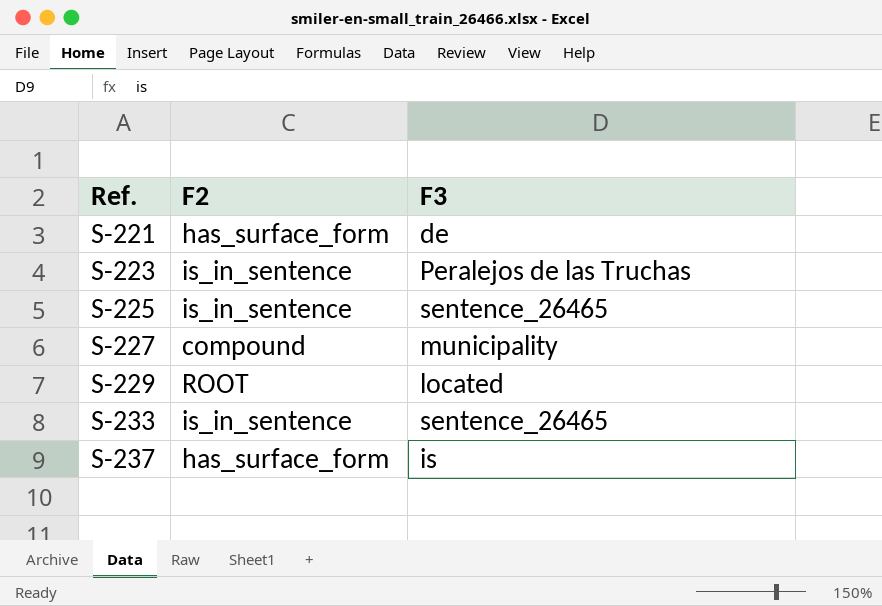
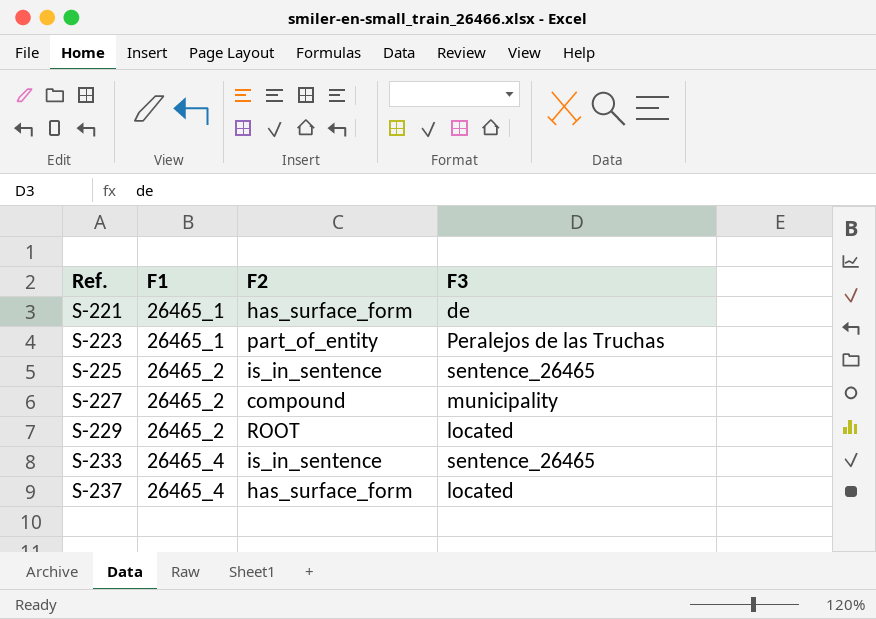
column F1 | position: none -> 2
S-223 | F2: is_in_sentence -> part_of_entity
S-237 | F3: is -> located

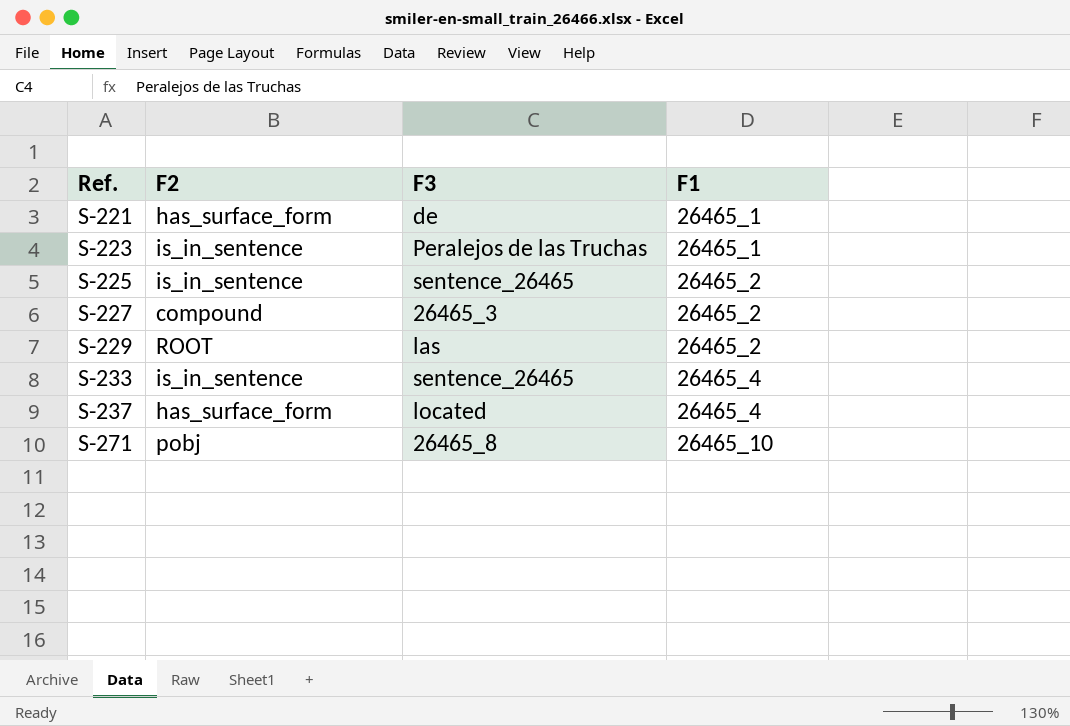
column F1 | position: 2 -> 4
S-223 | F2: part_of_entity -> is_in_sentence
S-227 | F3: municipality -> 26465_3
S-229 | F3: located -> las
row S-271: none -> pobj | 26465_8 | 26465_10

